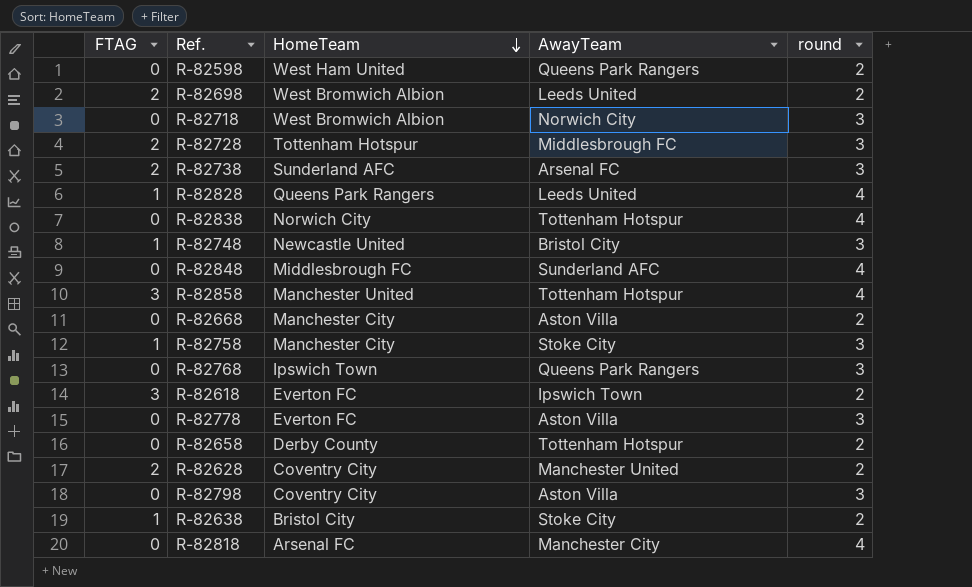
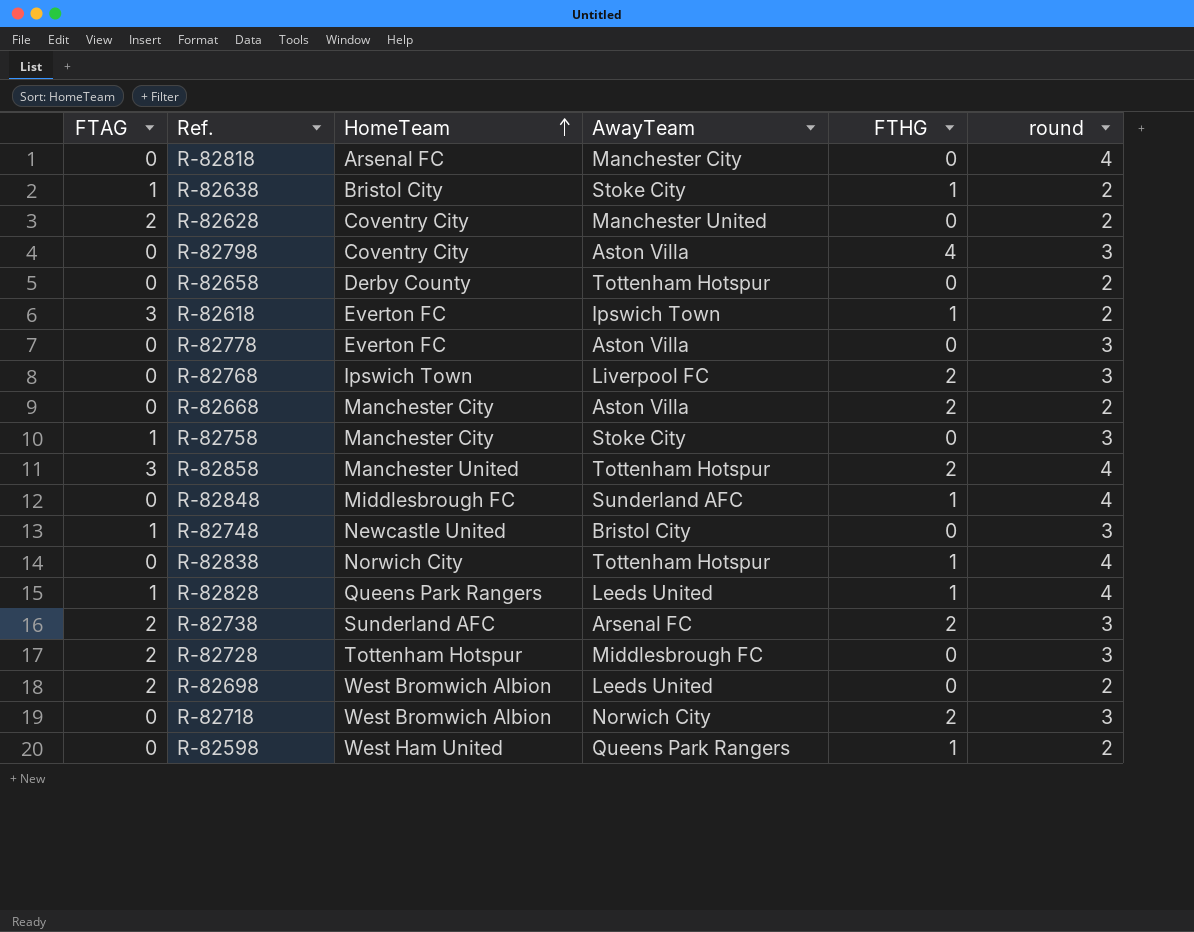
row order: HomeTeam descending -> HomeTeam ascending
column FTHG | position: none -> 5
R-82768 | AwayTeam: Queens Park Rangers -> Liverpool FC

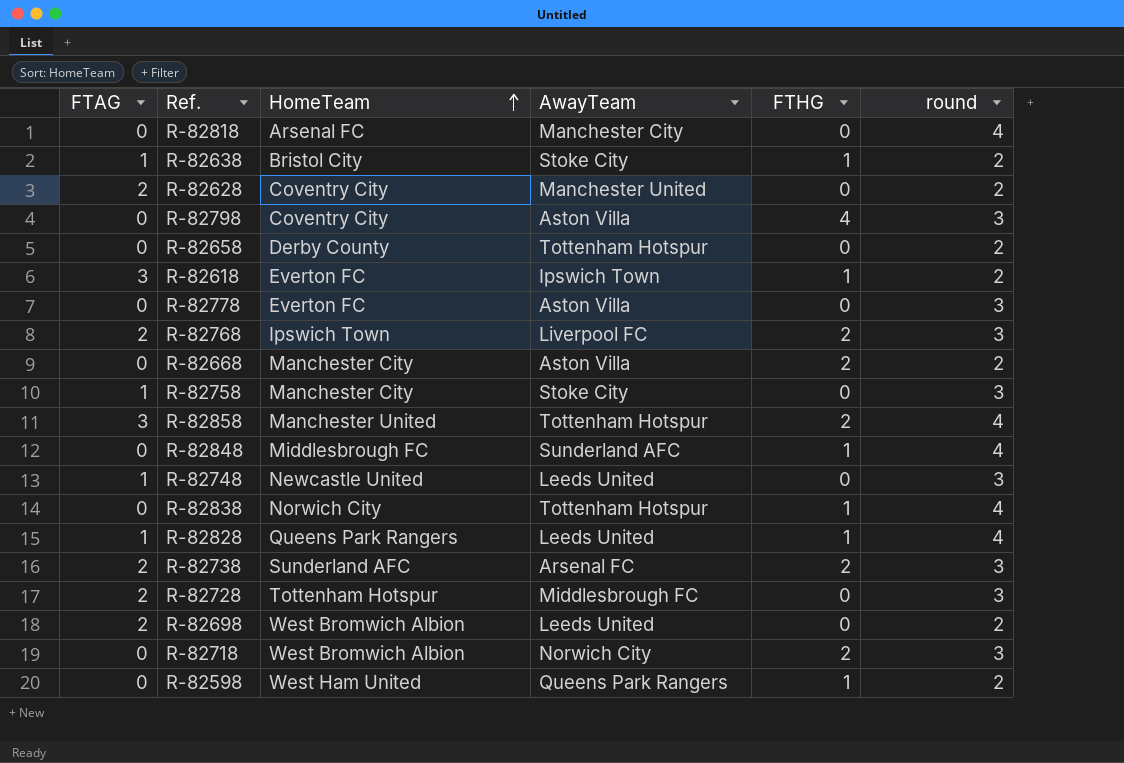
R-82768 | FTAG: 0 -> 2
R-82748 | AwayTeam: Bristol City -> Leeds United

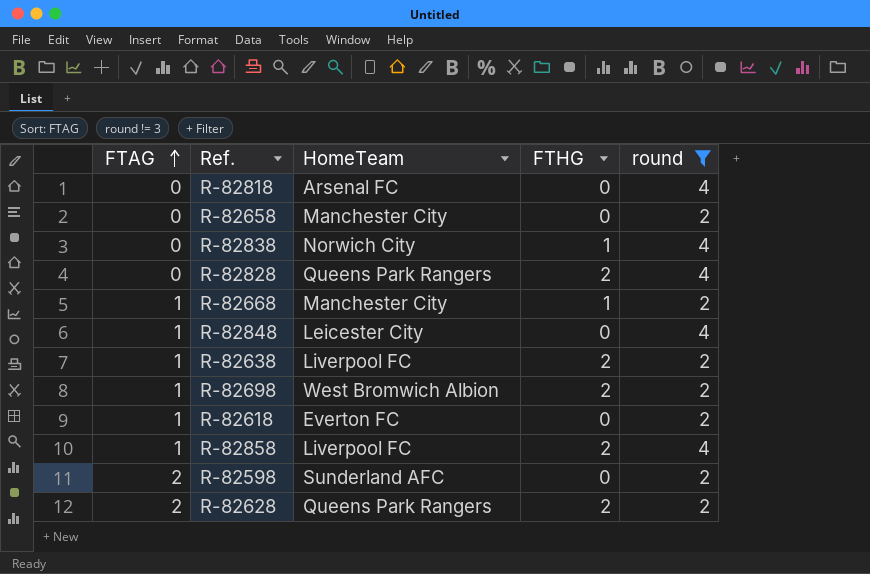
filter: none -> round != 3
row order: HomeTeam ascending -> FTAG ascending
column AwayTeam | position: 4 -> none
R-82658 | HomeTeam: Derby County -> Manchester City
R-82828 | FTAG: 1 -> 0
R-82828 | FTHG: 1 -> 2
R-82668 | FTAG: 0 -> 1
R-82668 | FTHG: 2 -> 1
R-82848 | FTAG: 0 -> 1
R-82848 | HomeTeam: Middlesbrough FC -> Leicester City
R-82848 | FTHG: 1 -> 0
R-82638 | HomeTeam: Bristol City -> Liverpool FC
R-82638 | FTHG: 1 -> 2
R-82698 | FTAG: 2 -> 1
R-82698 | FTHG: 0 -> 2
R-82618 | FTAG: 3 -> 1
R-82618 | FTHG: 1 -> 0
R-82858 | FTAG: 3 -> 1
R-82858 | HomeTeam: Manchester United -> Liverpool FC
R-82598 | FTAG: 0 -> 2
R-82598 | HomeTeam: West Ham United -> Sunderland AFC
R-82598 | FTHG: 1 -> 0
R-82628 | HomeTeam: Coventry City -> Queens Park Rangers
R-82628 | FTHG: 0 -> 2

